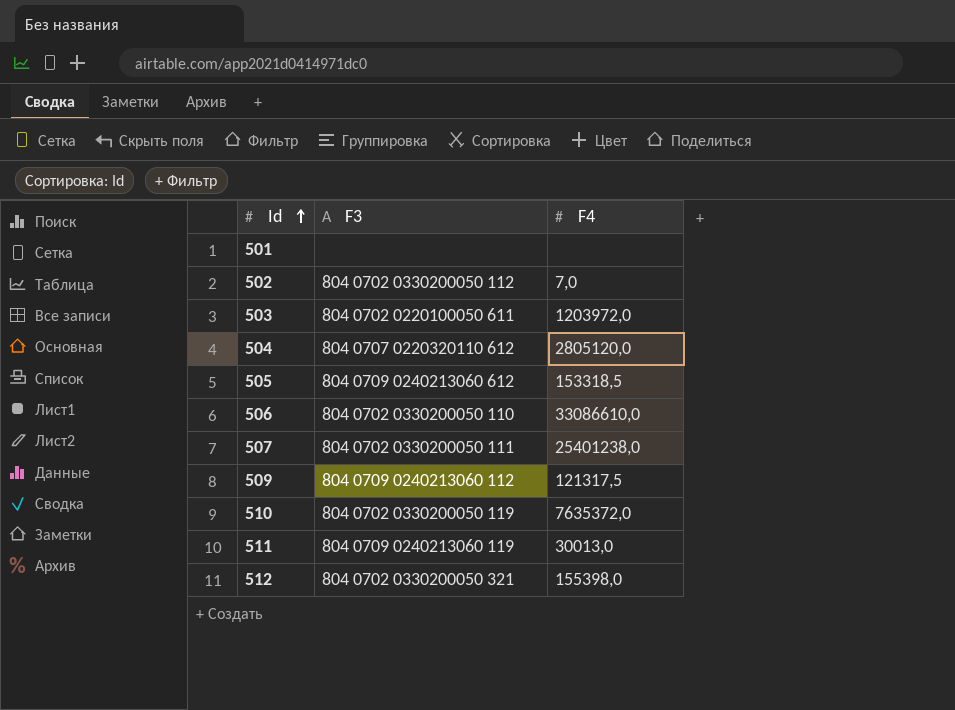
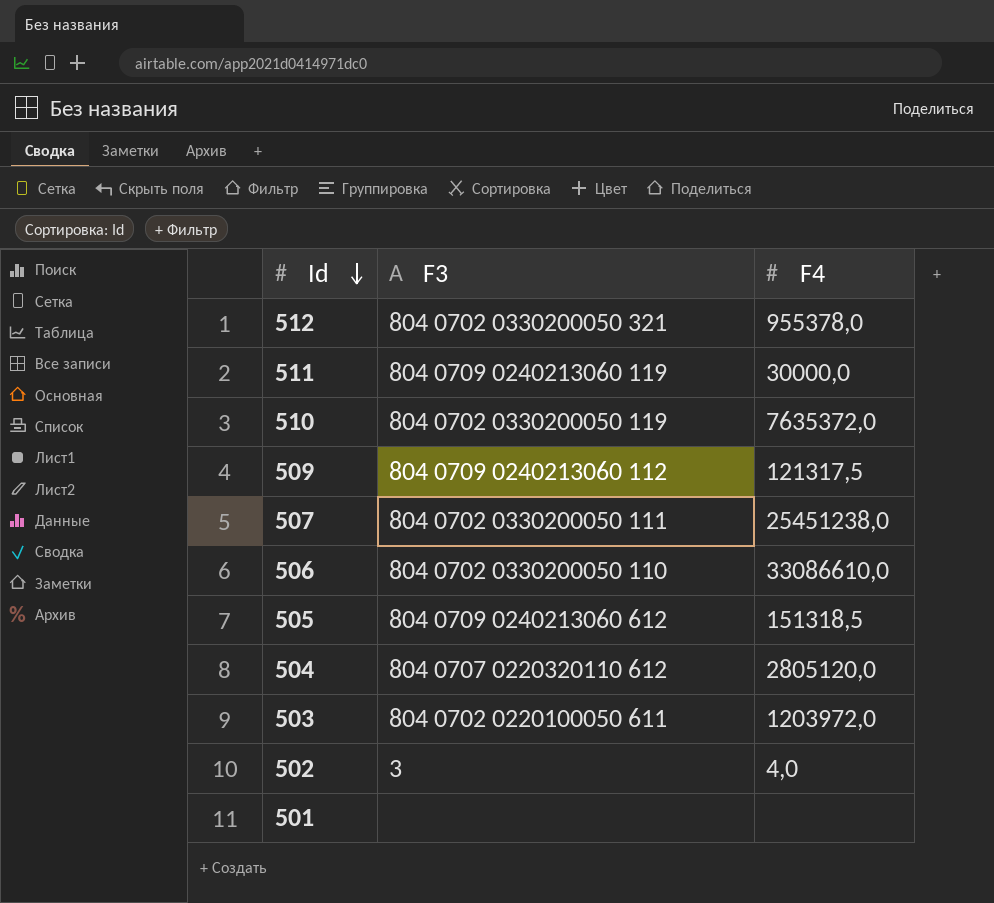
row order: Id ascending -> Id descending
512 | F4: 155398,0 -> 955378,0
511 | F4: 30013,0 -> 30000,0
507 | F4: 25401238,0 -> 25451238,0
505 | F4: 153318,5 -> 151318,5
502 | F3: 804 0702 0330200050 112 -> 3
502 | F4: 7,0 -> 4,0

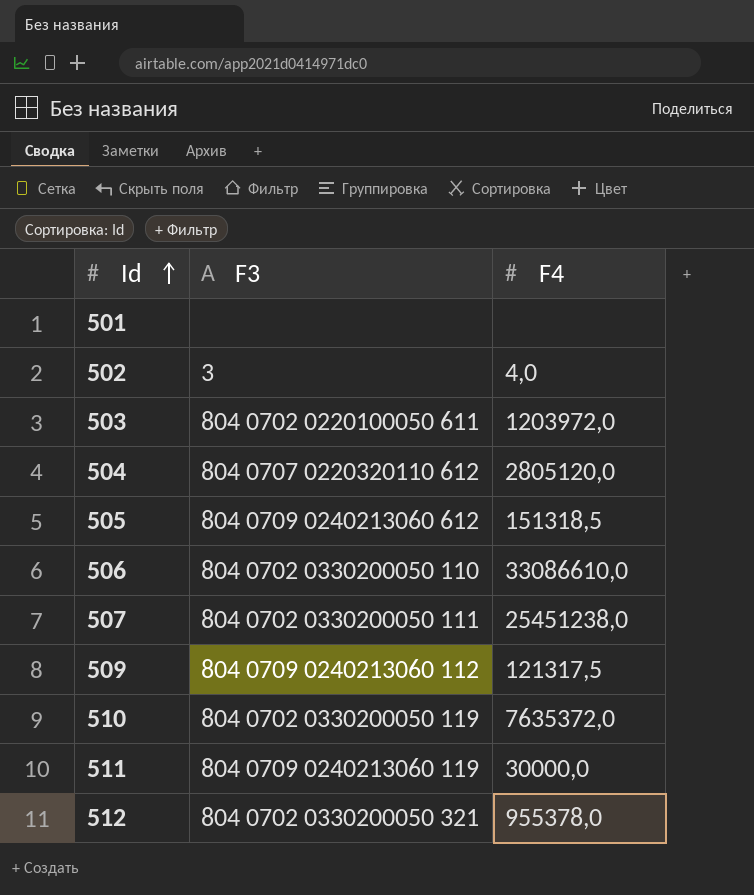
row order: Id descending -> Id ascending

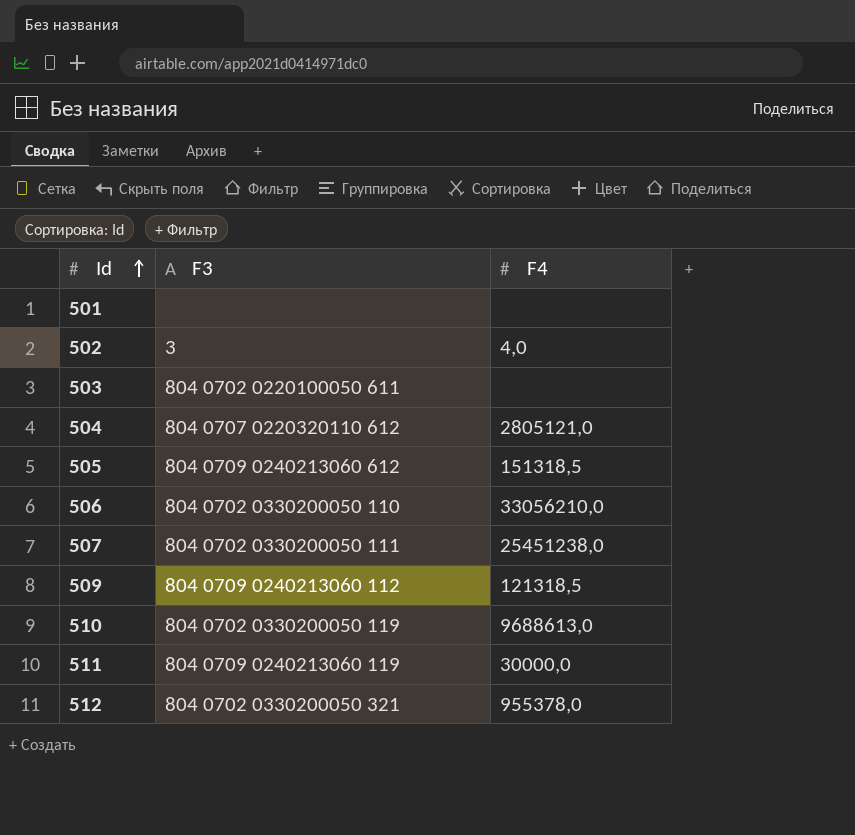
503 | F4: 1203972,0 -> none
504 | F4: 2805120,0 -> 2805121,0
506 | F4: 33086610,0 -> 33056210,0
509 | F4: 121317,5 -> 121318,5
510 | F4: 7635372,0 -> 9688613,0

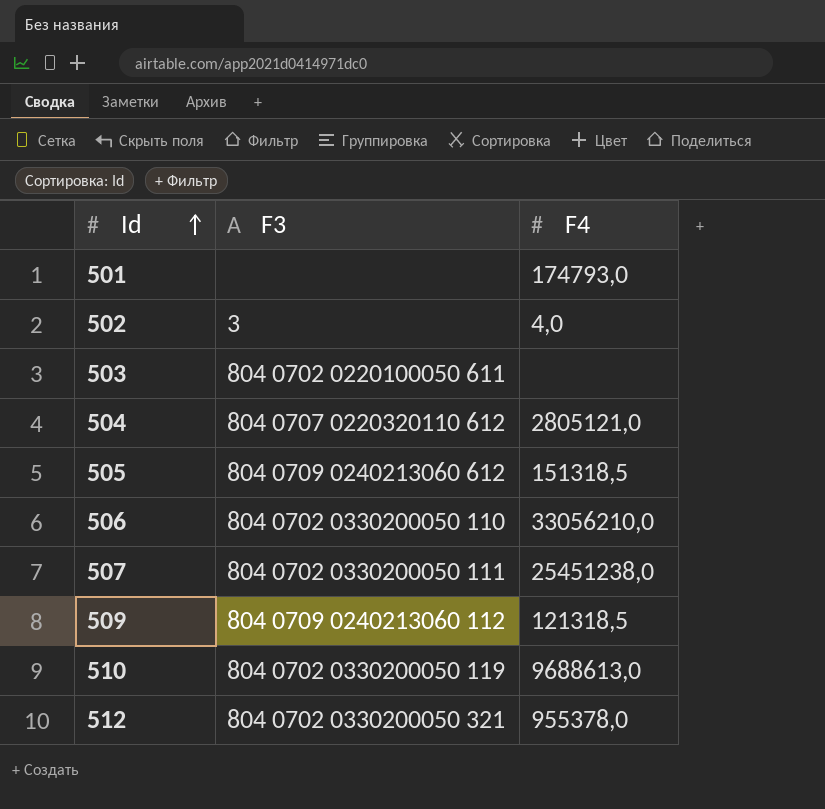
row 511: 804 0709 0240213060 119 | 30000,0 -> none
501 | F4: none -> 174793,0

